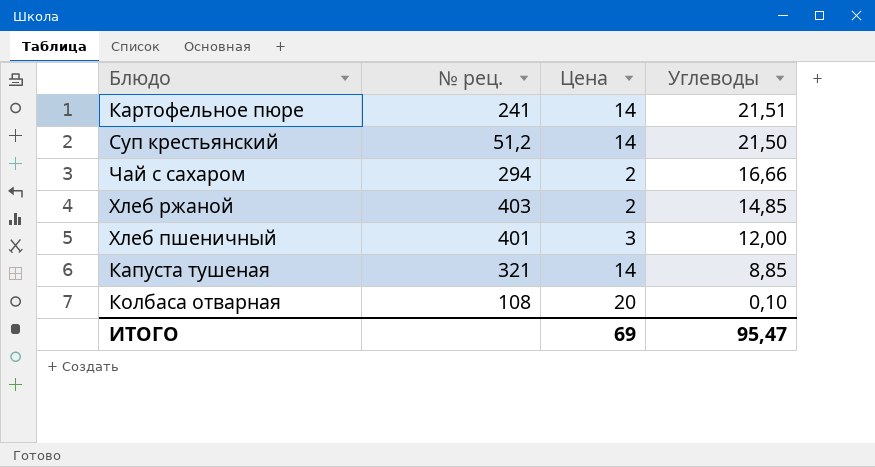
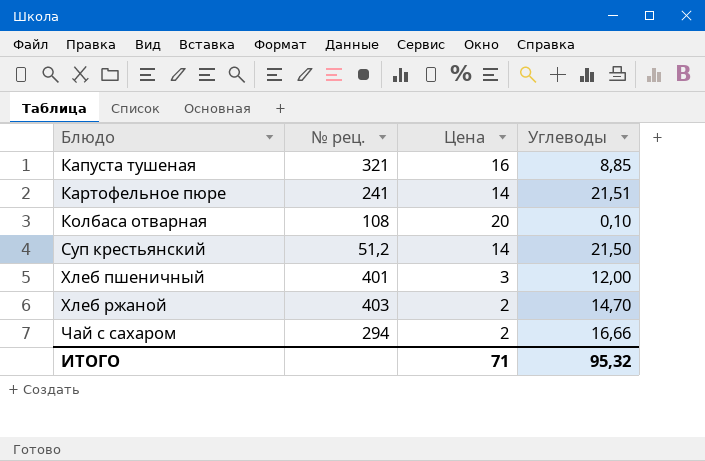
row order: Углеводы descending -> Блюдо ascending
Капуста тушеная | Цена: 14 -> 16
Хлеб ржаной | Углеводы: 14,85 -> 14,70
ИТОГО | Цена: 69 -> 71
ИТОГО | Углеводы: 95,47 -> 95,32

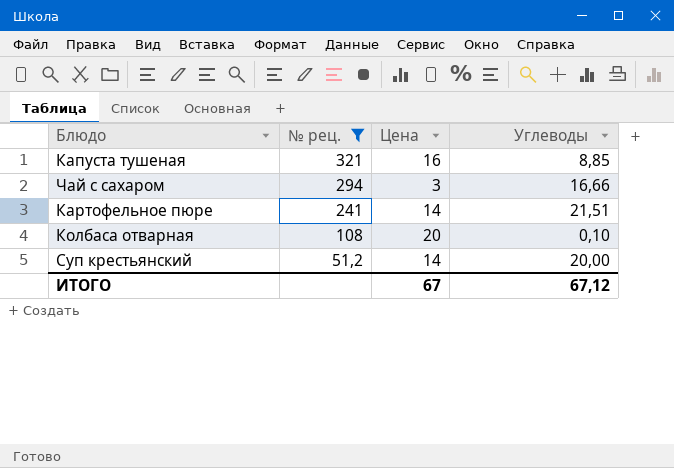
filter: none -> № рец. <= 321
row order: Блюдо ascending -> № рец. descending
Чай с сахаром | Цена: 2 -> 3
Суп крестьянский | Углеводы: 21,50 -> 20,00
ИТОГО | Цена: 71 -> 67
ИТОГО | Углеводы: 95,32 -> 67,12

